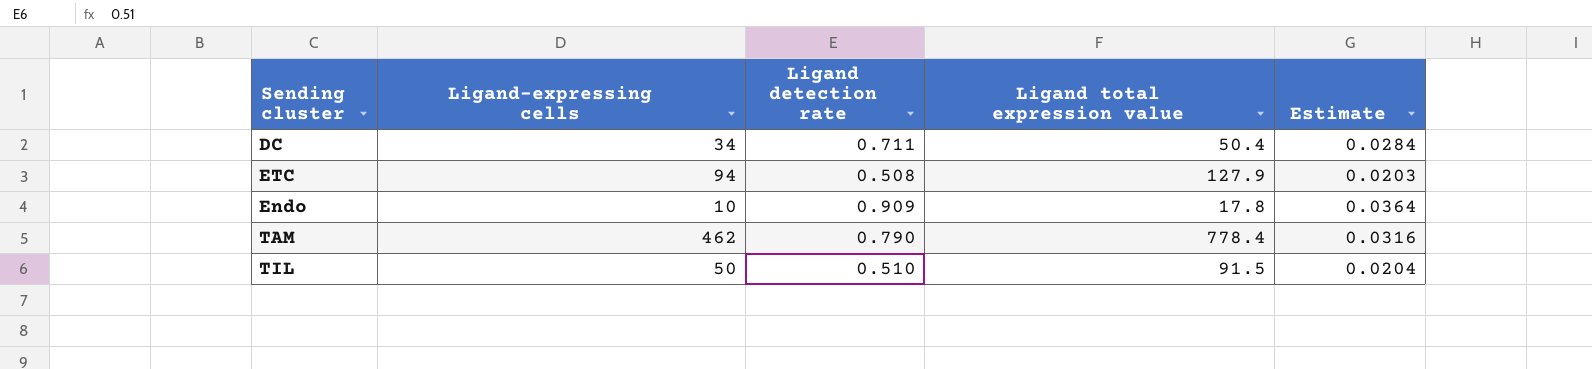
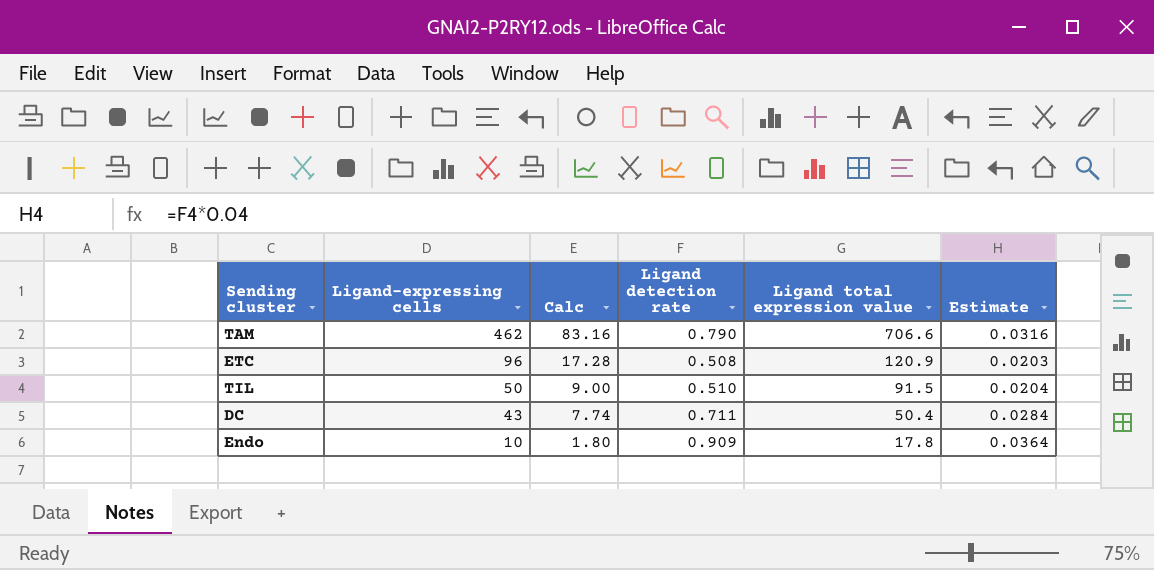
row order: none -> Ligand-expressing cells descending
column Calc | formula: none -> [Ligand-expressing cells] * 0.18
TAM | Ligand total expression value: 778.4 -> 706.6
ETC | Ligand-expressing cells: 94 -> 96
ETC | Ligand total expression value: 127.9 -> 120.9
DC | Ligand-expressing cells: 34 -> 43

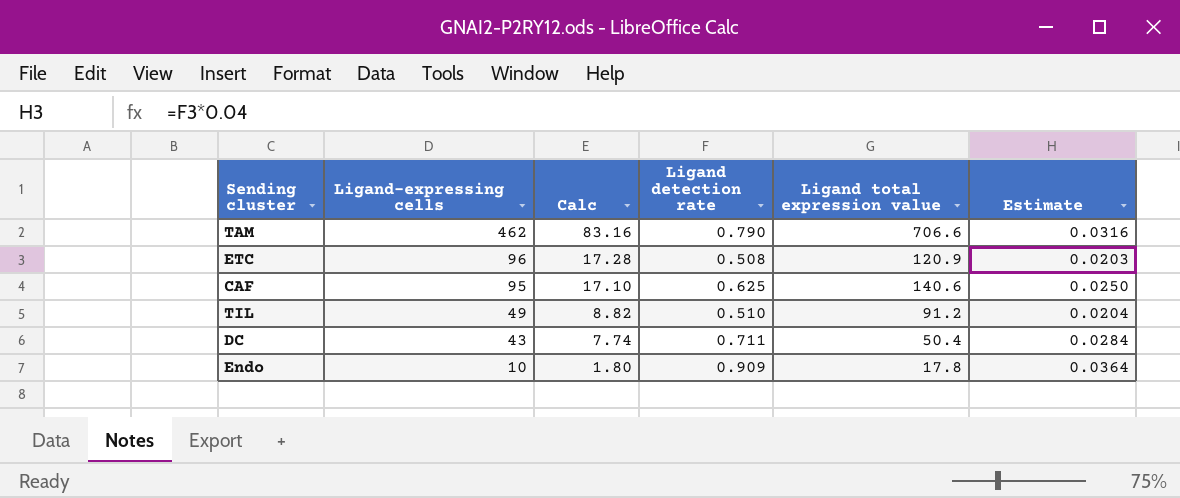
row CAF: none -> 95 | 17.10 | 0.625 | 140.6 | 0.0250
TIL | Ligand-expressing cells: 50 -> 49
TIL | Calc: 9.00 -> 8.82
TIL | Ligand total expression value: 91.5 -> 91.2

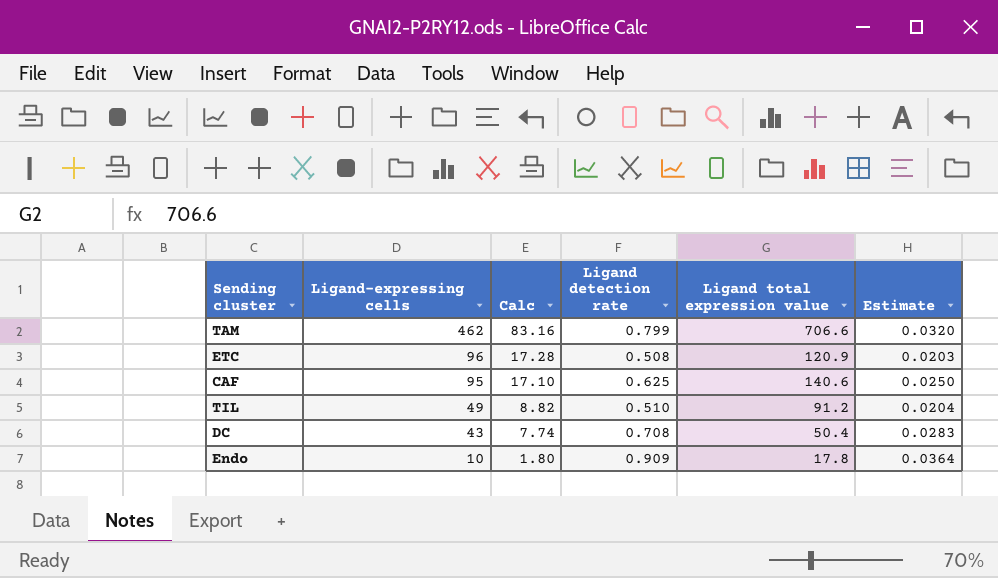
TAM | Ligand detection rate: 0.790 -> 0.799
TAM | Estimate: 0.0316 -> 0.0320
DC | Ligand detection rate: 0.711 -> 0.708
DC | Estimate: 0.0284 -> 0.0283

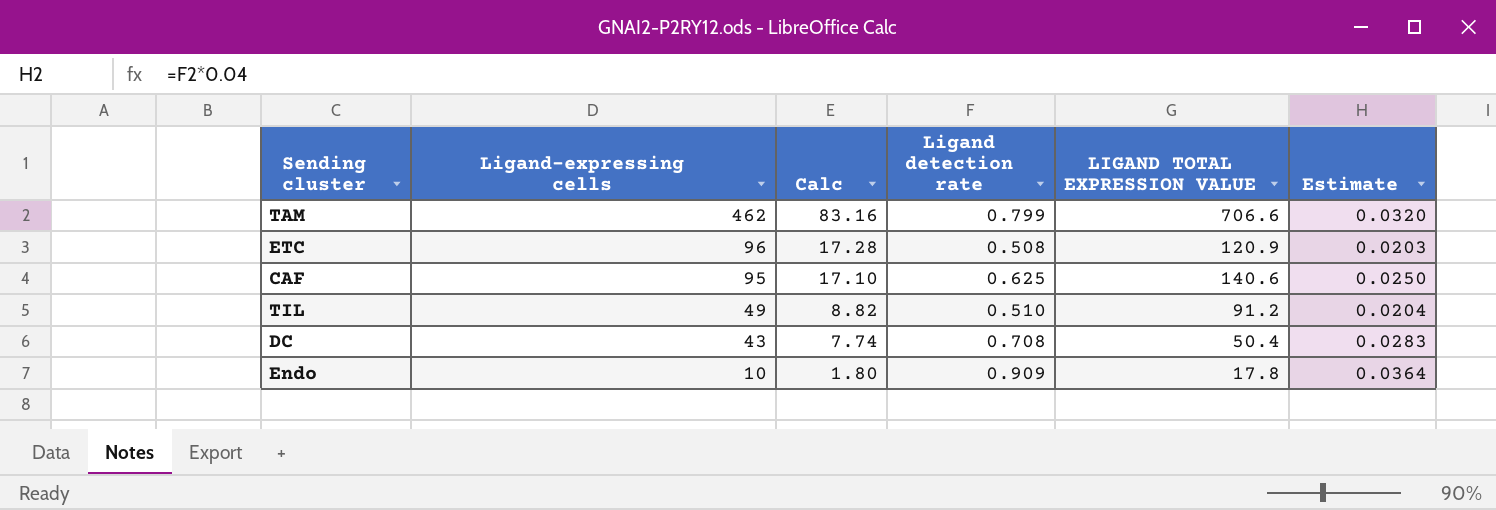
column name: Ligand total expression value -> LIGAND TOTAL EXPRESSION VALUE

